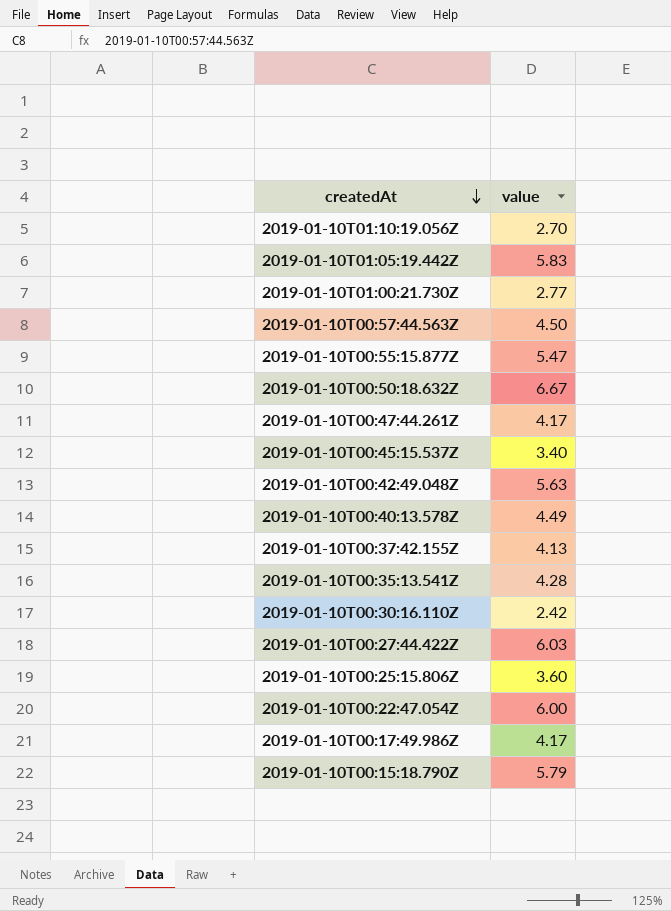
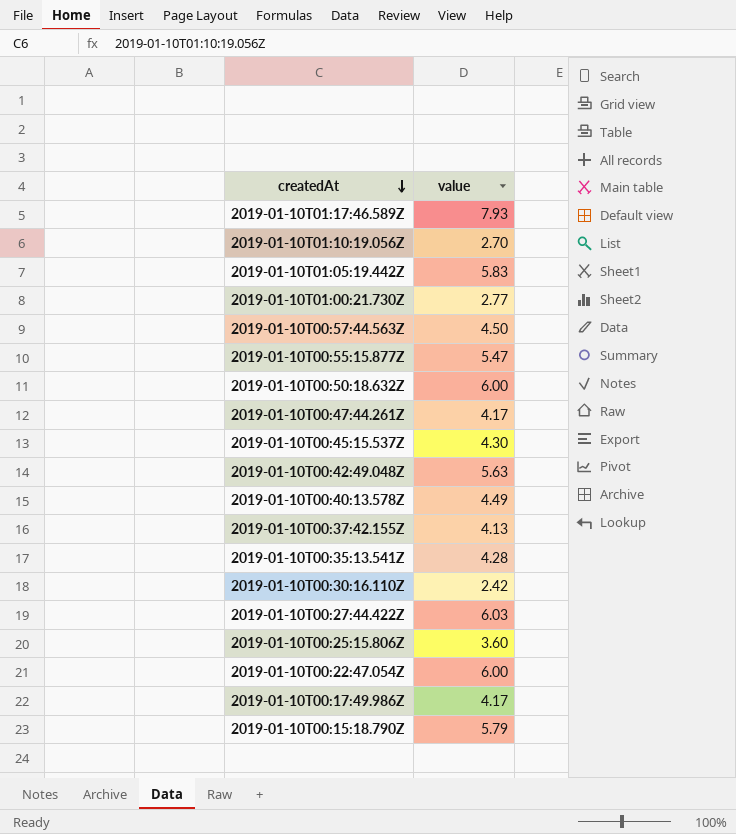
row 2019-01-10T01:17:46.589Z: none -> 7.93
2019-01-10T00:50:18.632Z | value: 6.67 -> 6.00
2019-01-10T00:45:15.537Z | value: 3.40 -> 4.30

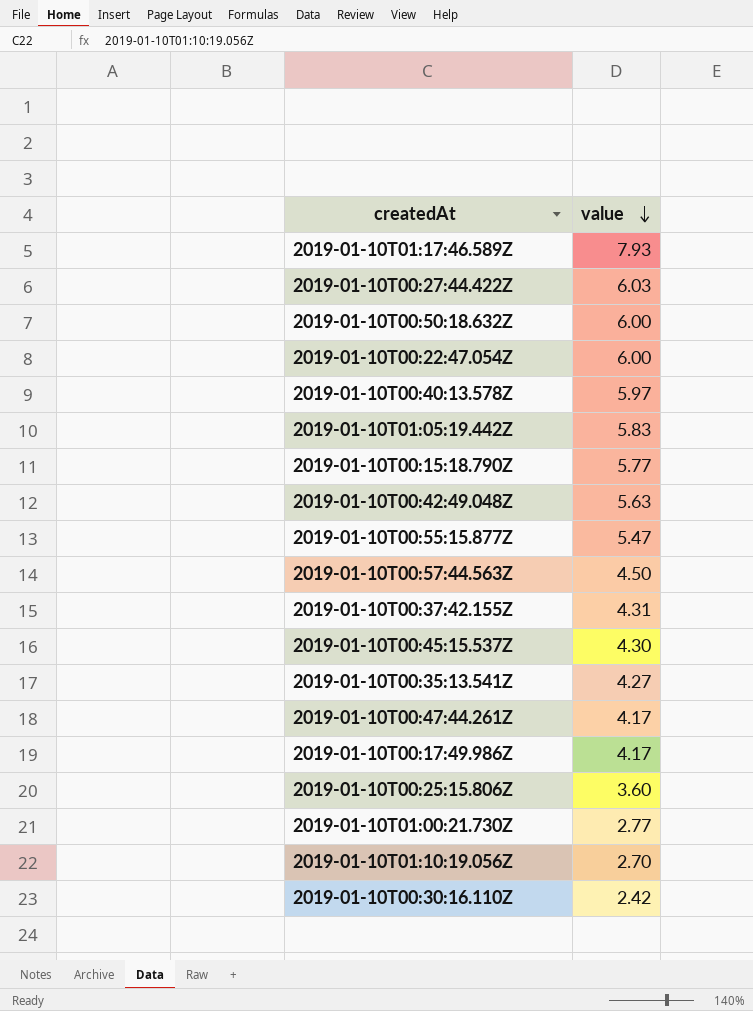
row order: createdAt descending -> value descending
2019-01-10T00:40:13.578Z | value: 4.49 -> 5.97
2019-01-10T00:15:18.790Z | value: 5.79 -> 5.77
2019-01-10T00:37:42.155Z | value: 4.13 -> 4.31
2019-01-10T00:35:13.541Z | value: 4.28 -> 4.27

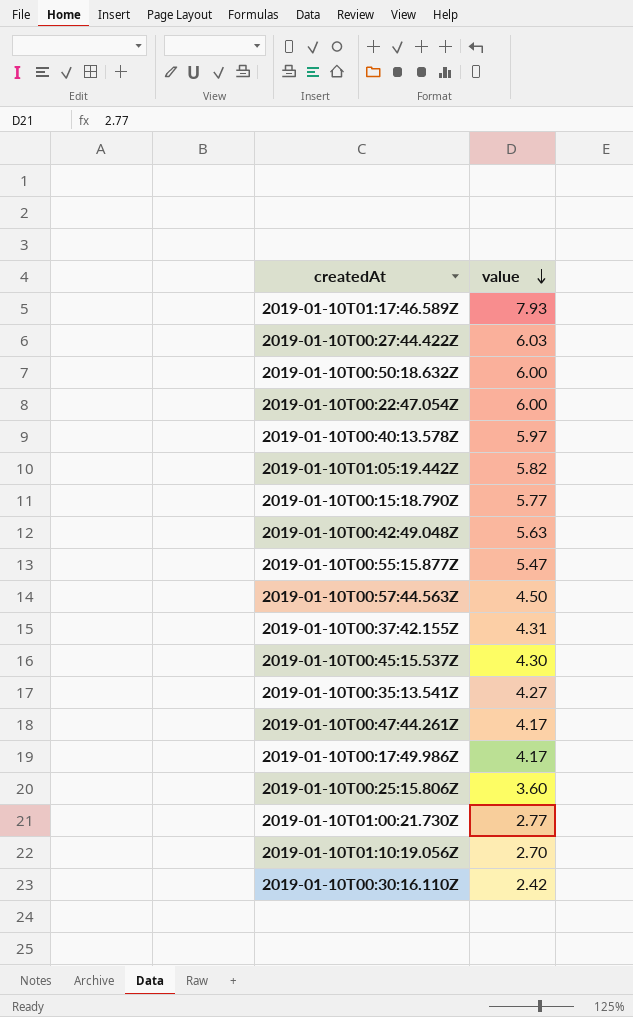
2019-01-10T01:05:19.442Z | value: 5.83 -> 5.82

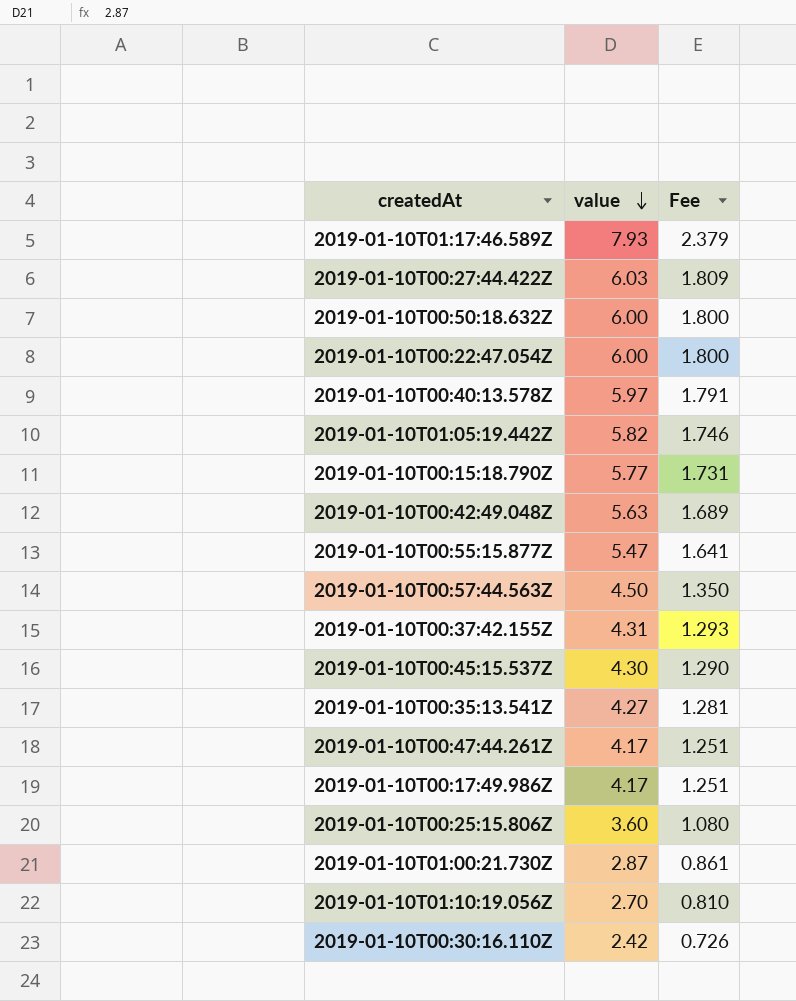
column Fee | formula: none -> [value] * 0.3
2019-01-10T01:00:21.730Z | value: 2.77 -> 2.87

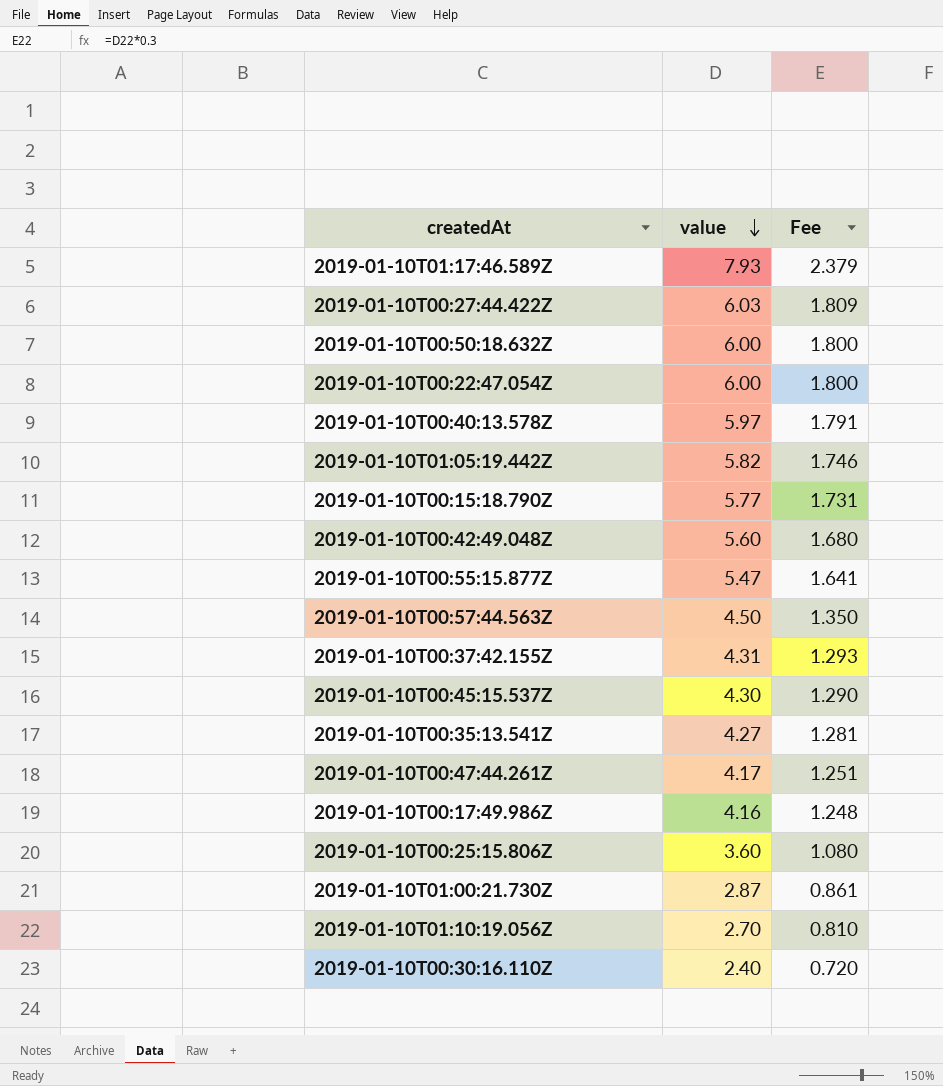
2019-01-10T00:42:49.048Z | value: 5.63 -> 5.60
2019-01-10T00:42:49.048Z | Fee: 1.689 -> 1.680
2019-01-10T00:17:49.986Z | value: 4.17 -> 4.16
2019-01-10T00:17:49.986Z | Fee: 1.251 -> 1.248
2019-01-10T00:30:16.110Z | value: 2.42 -> 2.40
2019-01-10T00:30:16.110Z | Fee: 0.726 -> 0.720

